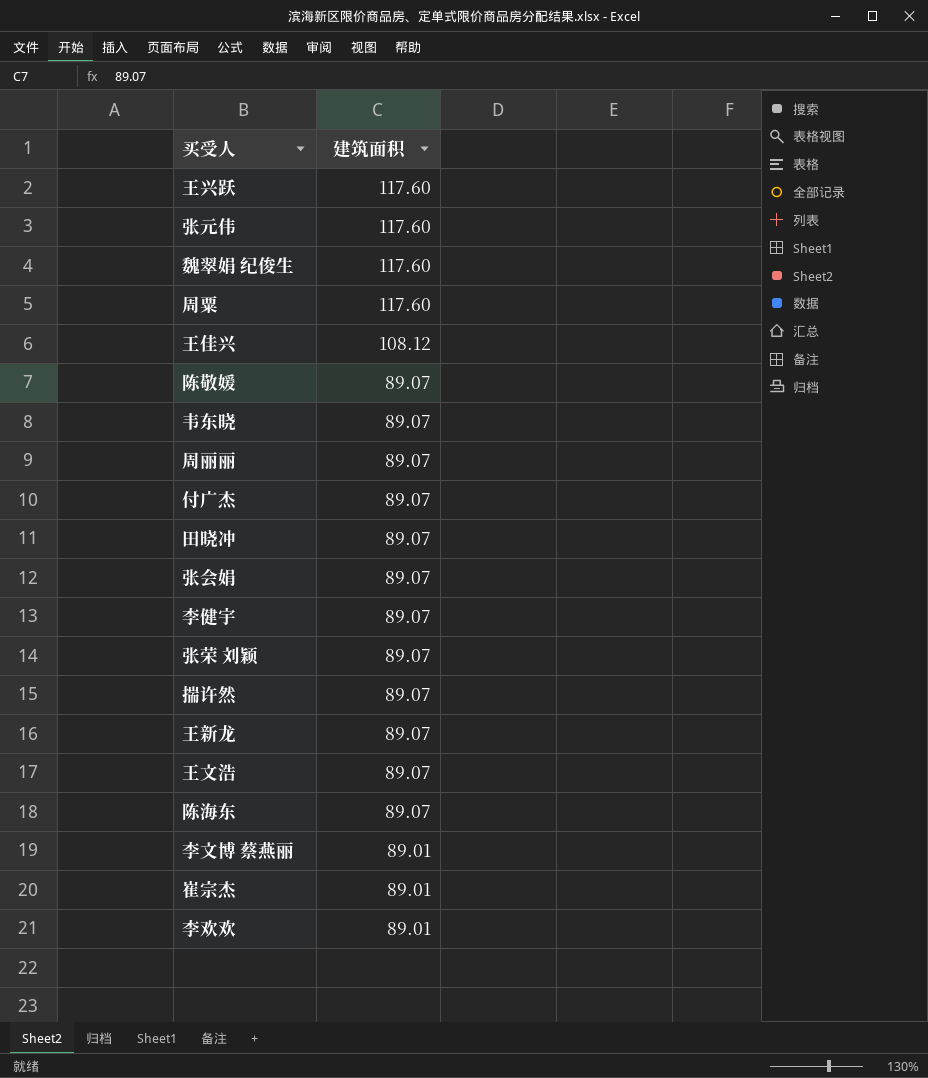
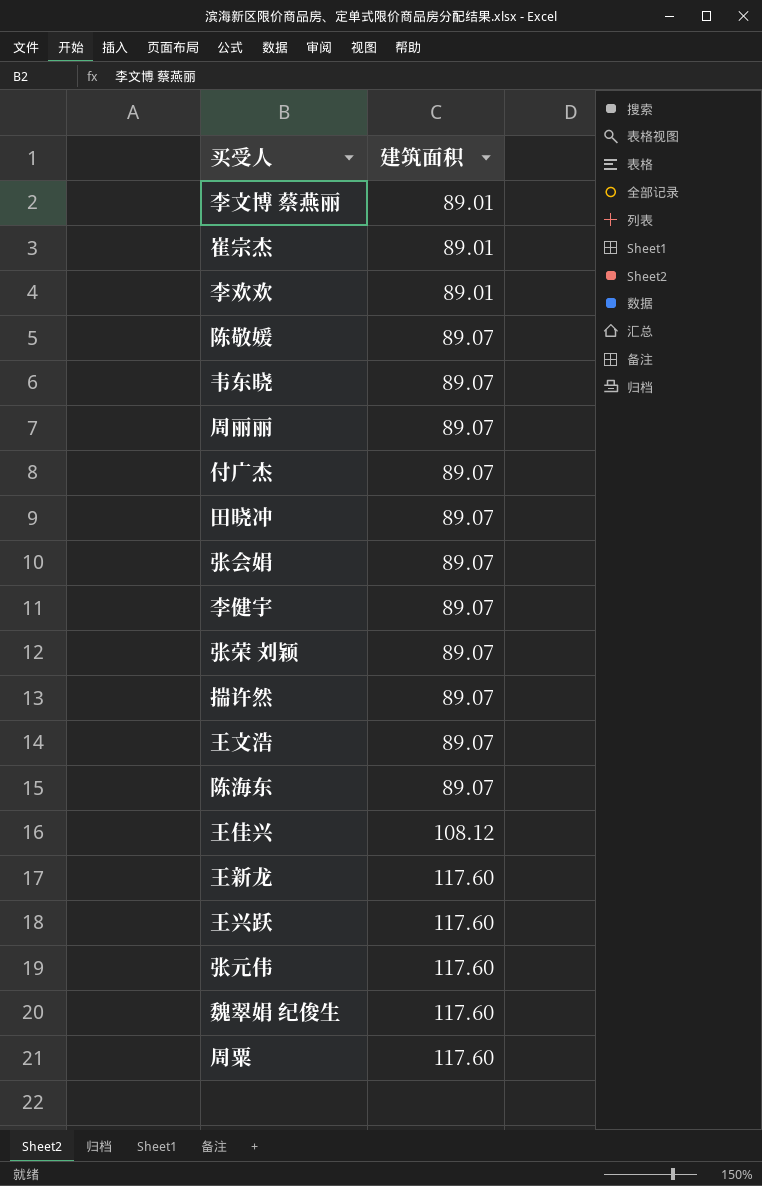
row order: 建筑面积 descending -> 建筑面积 ascending
王新龙 | 建筑面积: 89.07 -> 117.60

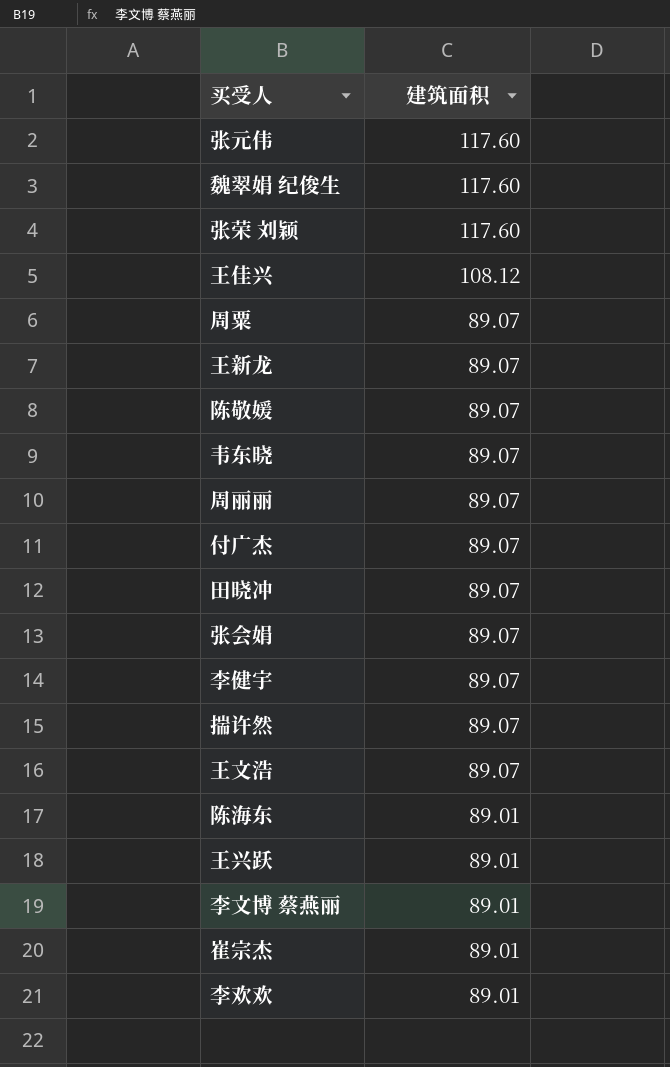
row order: 建筑面积 ascending -> 建筑面积 descending
张荣 刘颖 | 建筑面积: 89.07 -> 117.60
周粟 | 建筑面积: 117.60 -> 89.07
王新龙 | 建筑面积: 117.60 -> 89.07
陈海东 | 建筑面积: 89.07 -> 89.01
王兴跃 | 建筑面积: 117.60 -> 89.01

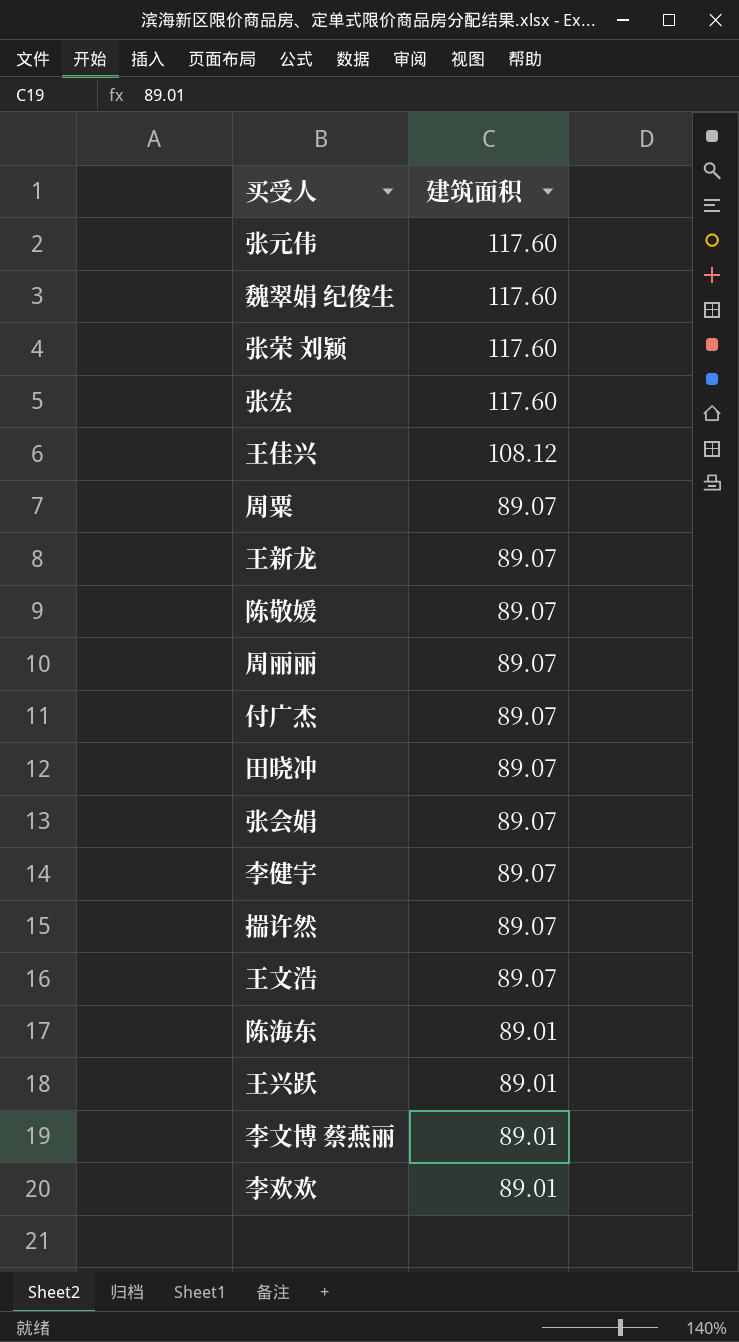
row 韦东晓: 89.07 -> none
row 崔宗杰: 89.01 -> none
row 张宏: none -> 117.60

